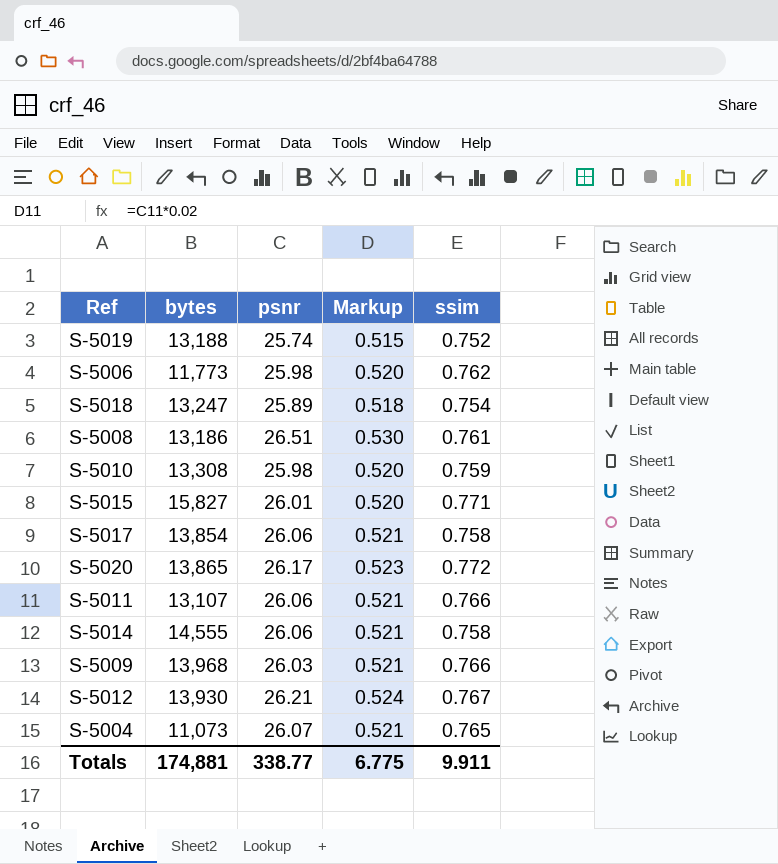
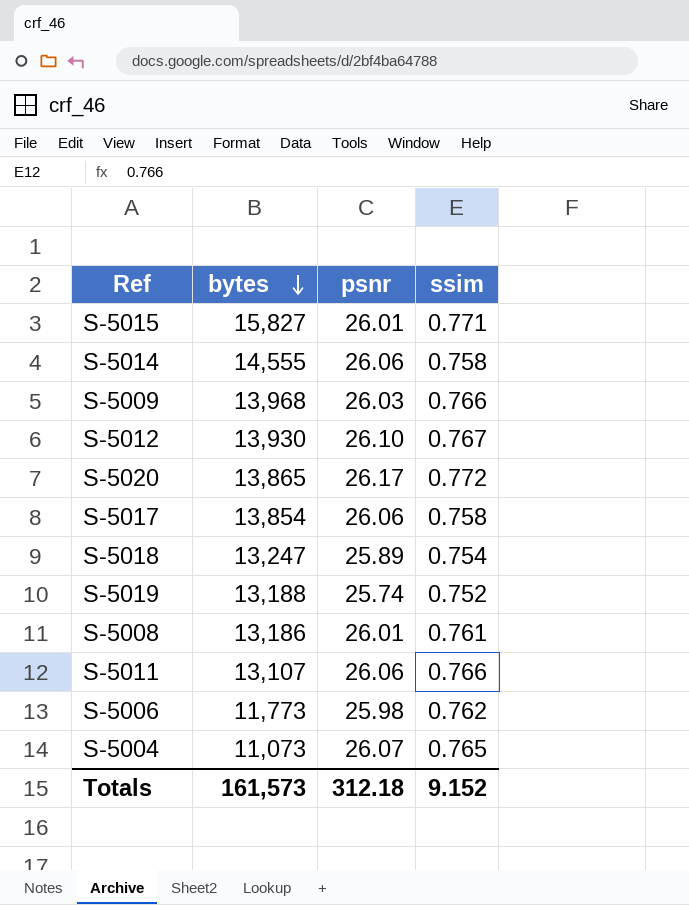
row order: none -> bytes descending
column Markup | formula: [psnr] * 0.02 -> none
row S-5010: 13,308 | 25.98 | 0.520 | 0.759 -> none
S-5012 | psnr: 26.21 -> 26.10
S-5008 | psnr: 26.51 -> 26.01
Totals | bytes: 174,881 -> 161,573
Totals | psnr: 338.77 -> 312.18
Totals | ssim: 9.911 -> 9.152

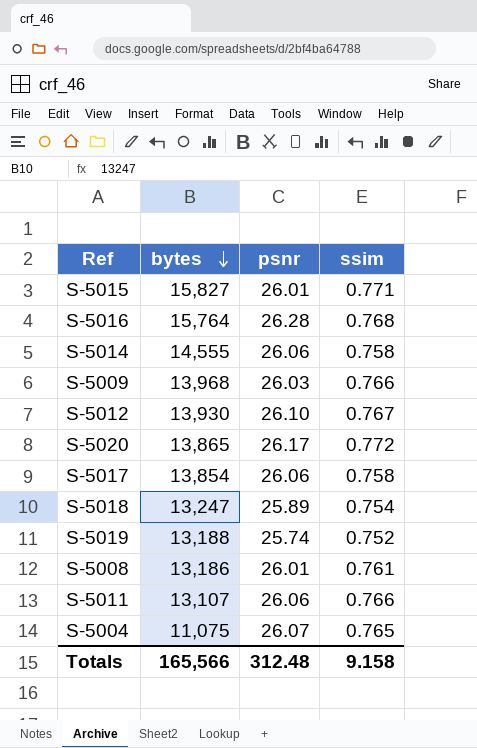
row S-5006: 11,773 | 25.98 | 0.762 -> none
row S-5016: none -> 15,764 | 26.28 | 0.768
S-5004 | bytes: 11,073 -> 11,075
Totals | bytes: 161,573 -> 165,566
Totals | psnr: 312.18 -> 312.48
Totals | ssim: 9.152 -> 9.158

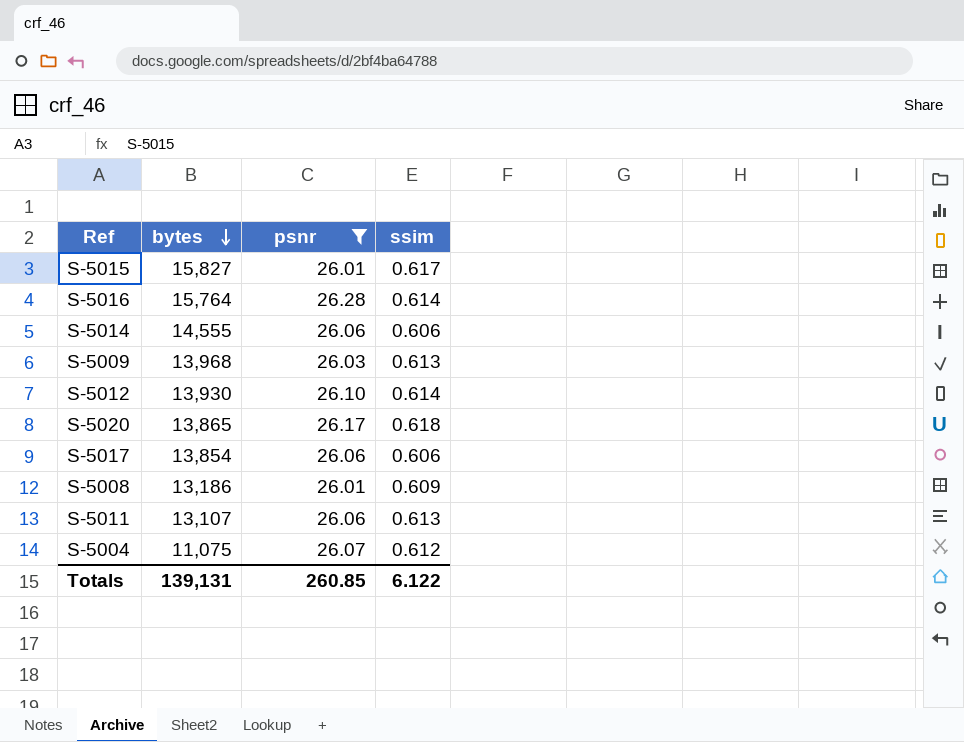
filter: none -> psnr >= 26.01
S-5015 | ssim: 0.771 -> 0.617
S-5016 | ssim: 0.768 -> 0.614
S-5014 | ssim: 0.758 -> 0.606
S-5009 | ssim: 0.766 -> 0.613
S-5012 | ssim: 0.767 -> 0.614
S-5020 | ssim: 0.772 -> 0.618
S-5017 | ssim: 0.758 -> 0.606
S-5008 | ssim: 0.761 -> 0.609
S-5011 | ssim: 0.766 -> 0.613
S-5004 | ssim: 0.765 -> 0.612
Totals | bytes: 165,566 -> 139,131
Totals | psnr: 312.48 -> 260.85
Totals | ssim: 9.158 -> 6.122

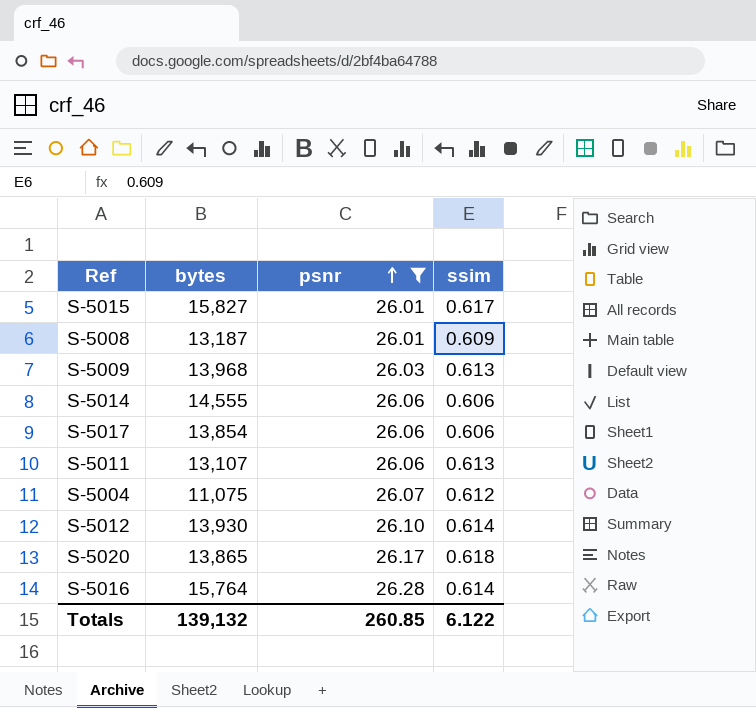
row order: bytes descending -> psnr ascending
S-5008 | bytes: 13,186 -> 13,187
Totals | bytes: 139,131 -> 139,132

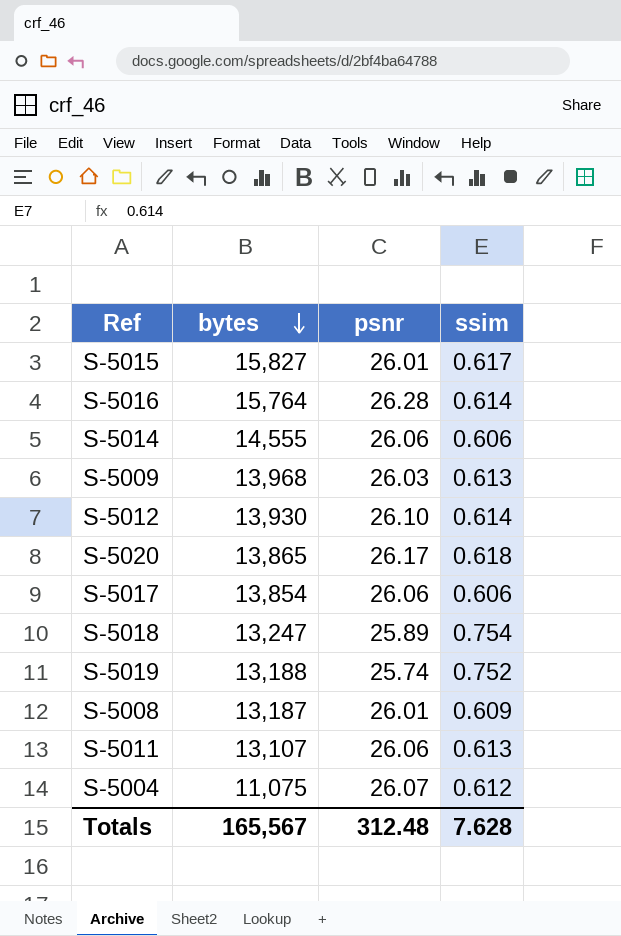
filter: psnr >= 26.01 -> none
row order: psnr ascending -> bytes descending
Totals | bytes: 139,132 -> 165,567
Totals | psnr: 260.85 -> 312.48
Totals | ssim: 6.122 -> 7.628

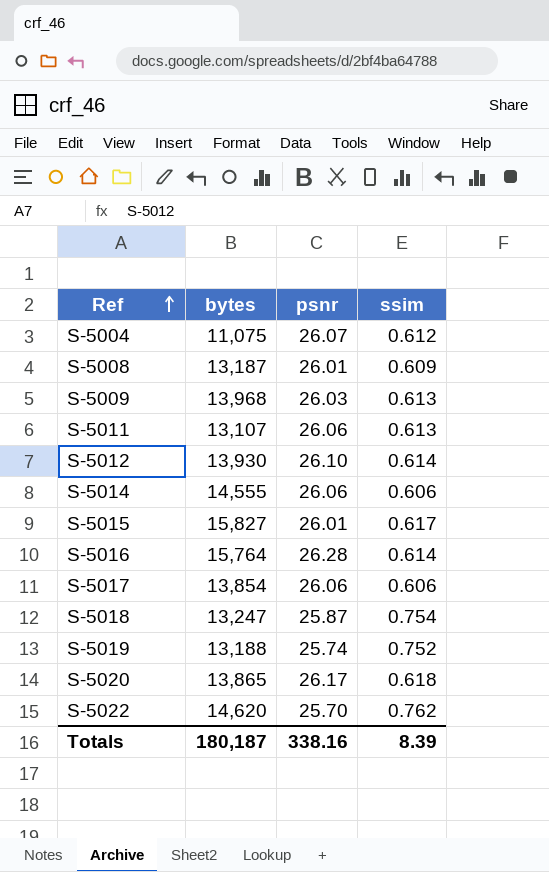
row order: bytes descending -> Ref ascending
S-5018 | psnr: 25.89 -> 25.87
row S-5022: none -> 14,620 | 25.70 | 0.762
Totals | bytes: 165,567 -> 180,187
Totals | psnr: 312.48 -> 338.16
Totals | ssim: 7.628 -> 8.39

